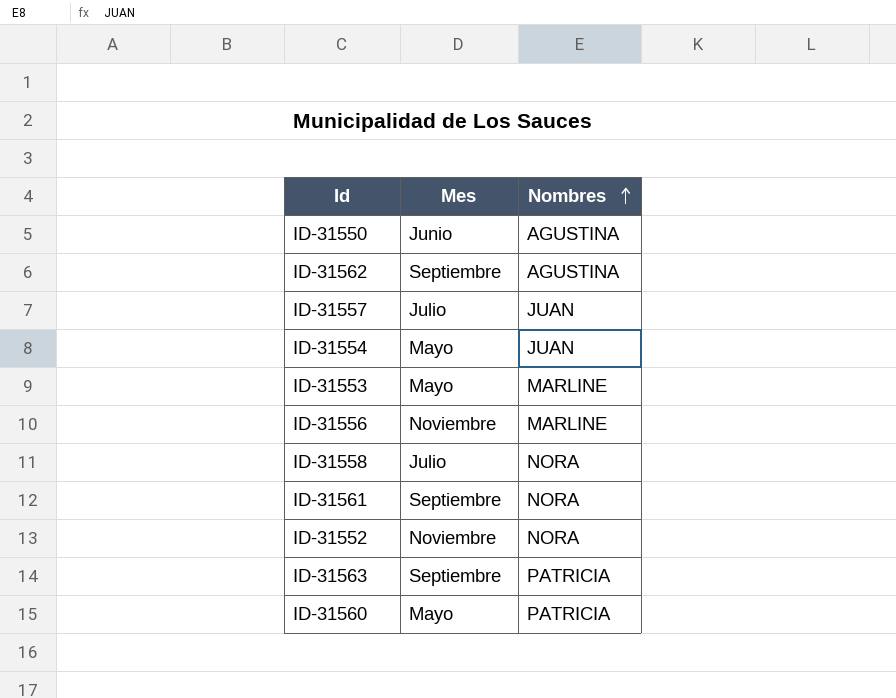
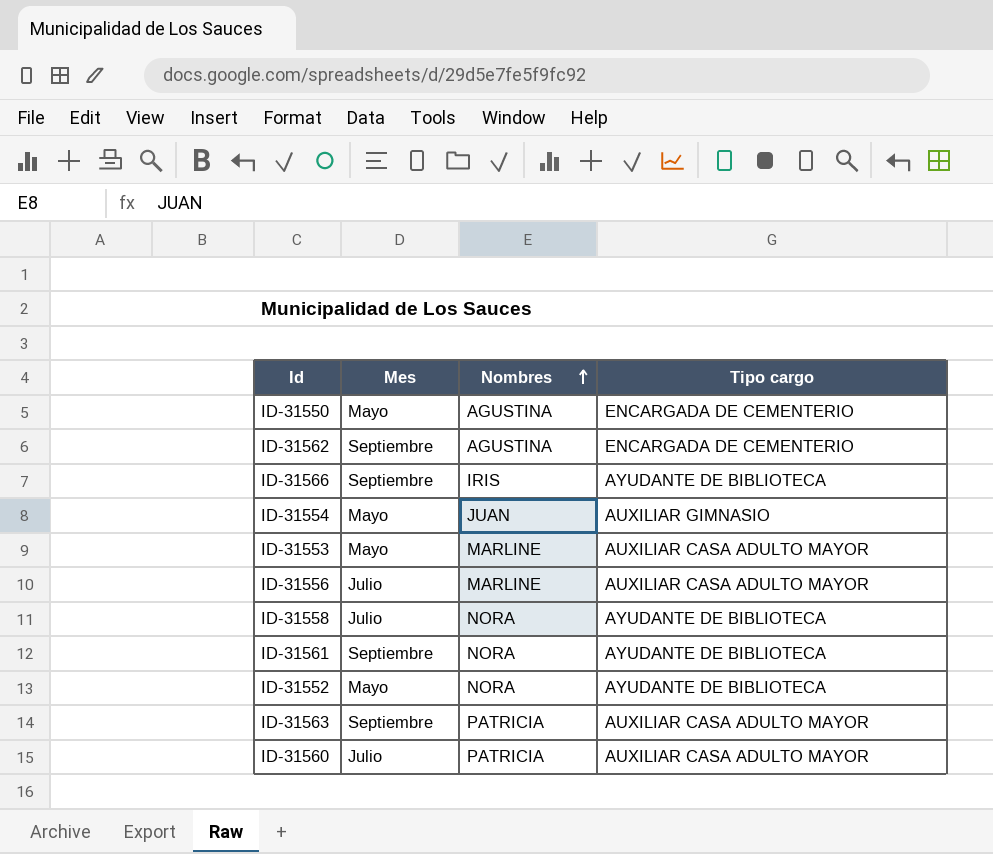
column Tipo cargo | position: none -> 4
row ID-31557: Julio | JUAN -> none
ID-31550 | Mes: Junio -> Mayo
row ID-31566: none -> Septiembre | IRIS | AYUDANTE DE BIBLIOTECA
ID-31556 | Mes: Noviembre -> Julio
ID-31552 | Mes: Noviembre -> Mayo
ID-31560 | Mes: Mayo -> Julio

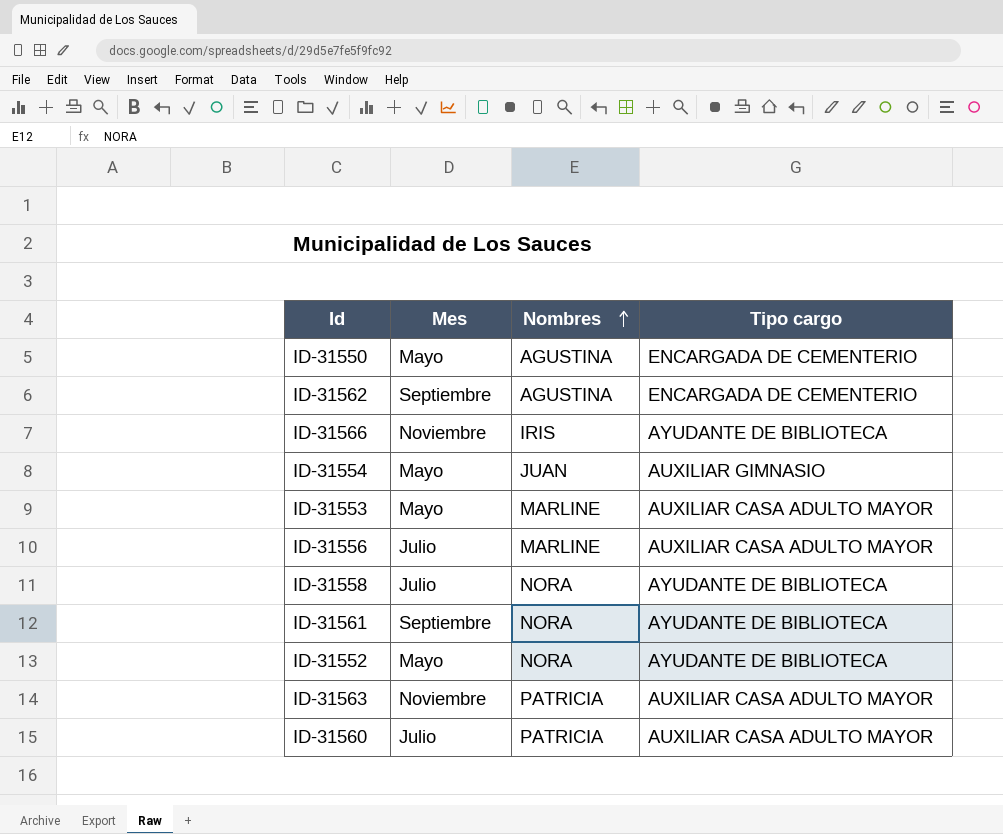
ID-31566 | Mes: Septiembre -> Noviembre
ID-31563 | Mes: Septiembre -> Noviembre

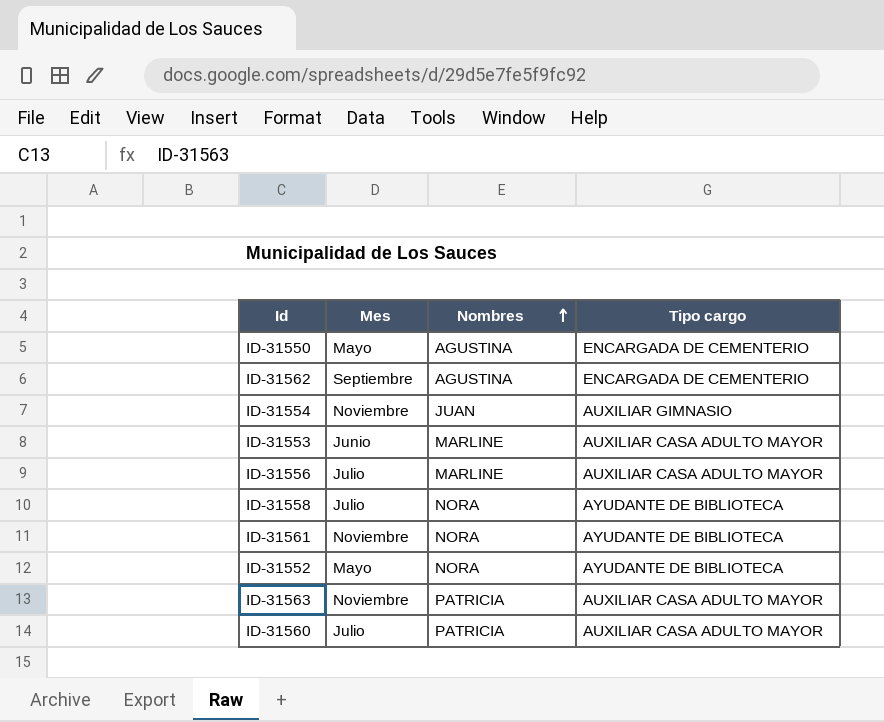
row ID-31566: Noviembre | IRIS | AYUDANTE DE BIBLIOTECA -> none
ID-31554 | Mes: Mayo -> Noviembre
ID-31553 | Mes: Mayo -> Junio
ID-31561 | Mes: Septiembre -> Noviembre

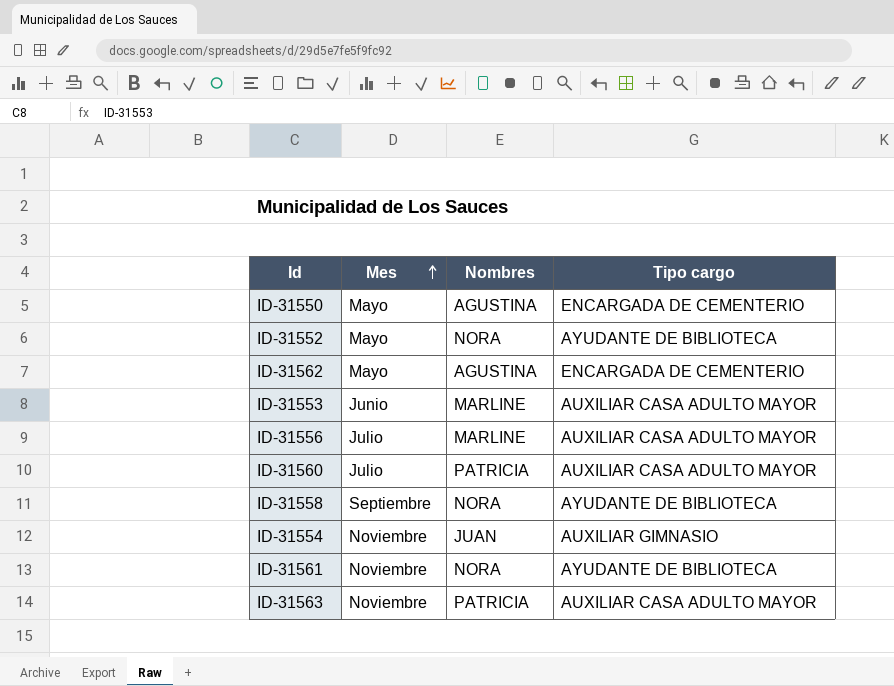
row order: Nombres ascending -> Mes ascending
ID-31562 | Mes: Septiembre -> Mayo
ID-31558 | Mes: Julio -> Septiembre

